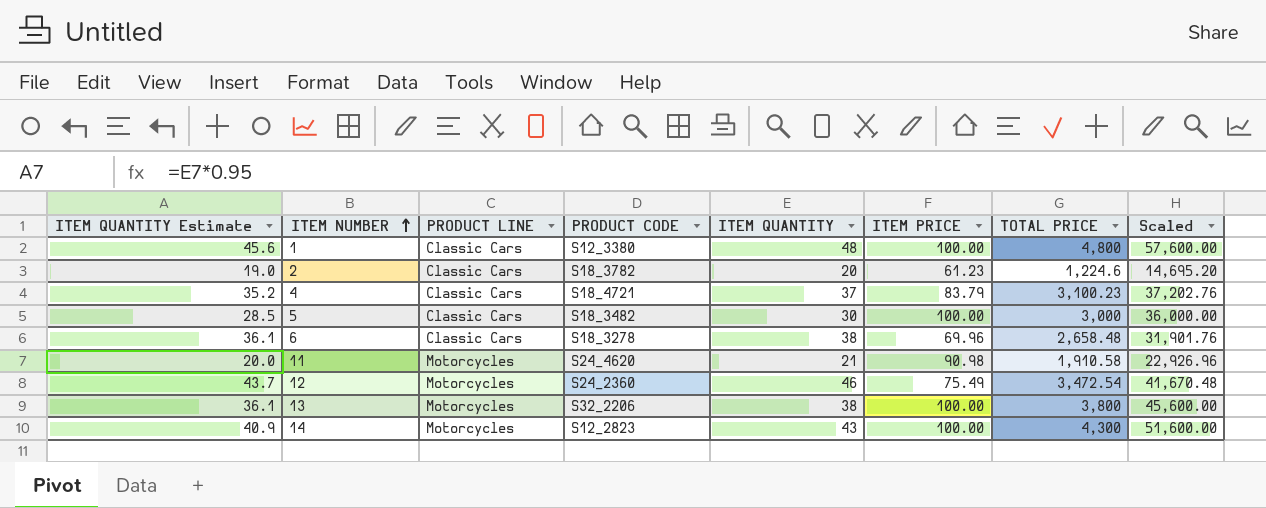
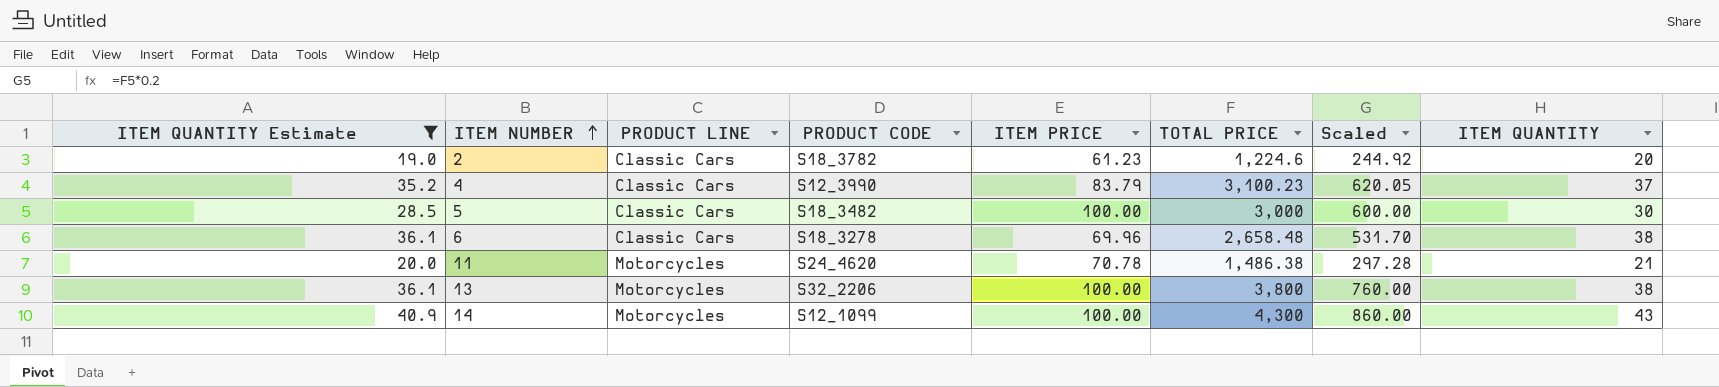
filter: none -> ITEM QUANTITY Estimate <= 40.9
column Scaled | formula: [TOTAL PRICE] * 12 -> [TOTAL PRICE] * 0.2
column ITEM QUANTITY | position: 5 -> 8
4 | PRODUCT CODE: S18_4721 -> S12_3990
11 | ITEM PRICE: 90.98 -> 70.78
11 | TOTAL PRICE: 1,910.58 -> 1,486.38
14 | PRODUCT CODE: S12_2823 -> S12_1099

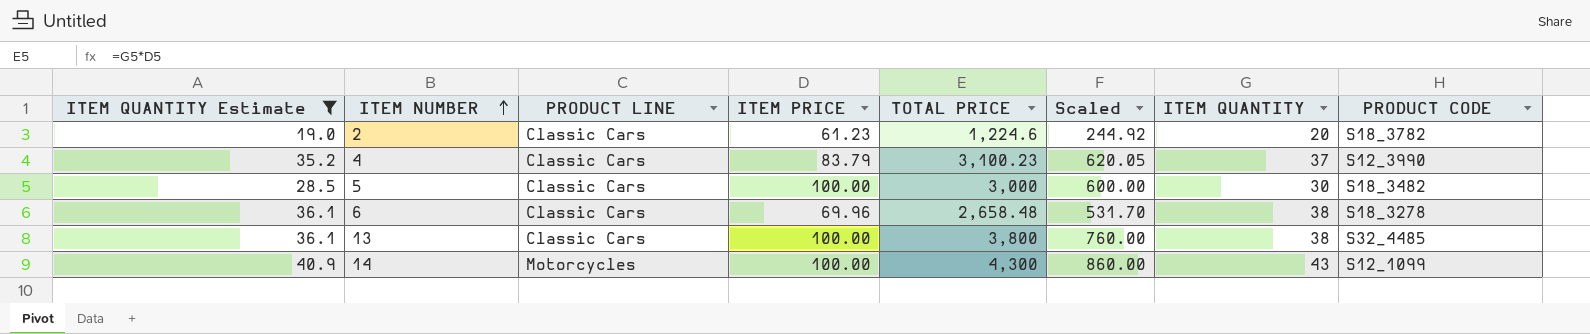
column PRODUCT CODE | position: 4 -> 8
row 11: 20.0 | Motorcycles | S24_4620 | 70.78 | 1,486.38 | 297.28 | 21 -> none
13 | PRODUCT LINE: Motorcycles -> Classic Cars
13 | PRODUCT CODE: S32_2206 -> S32_4485

